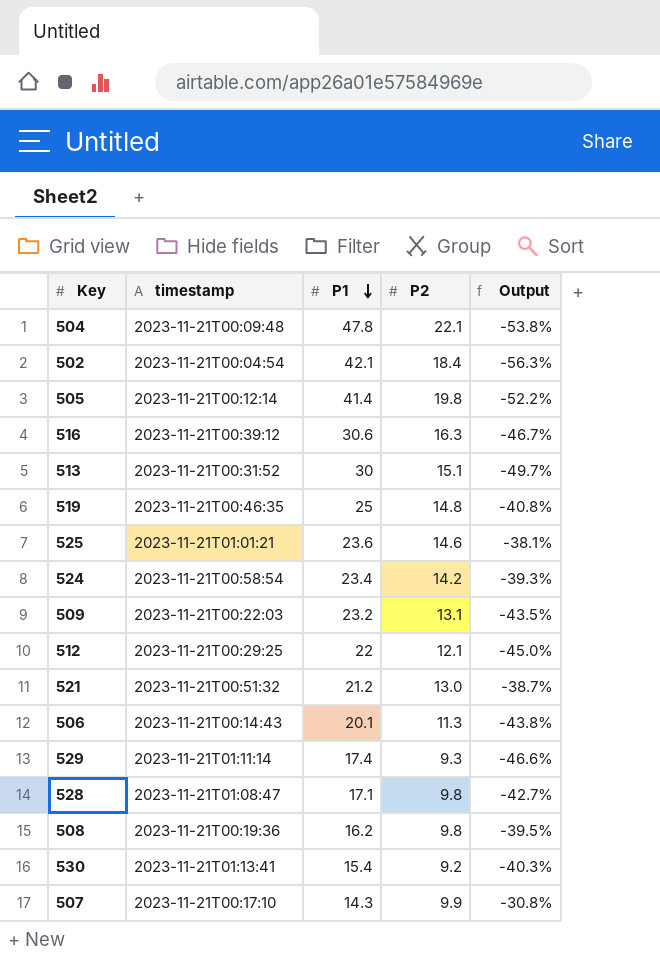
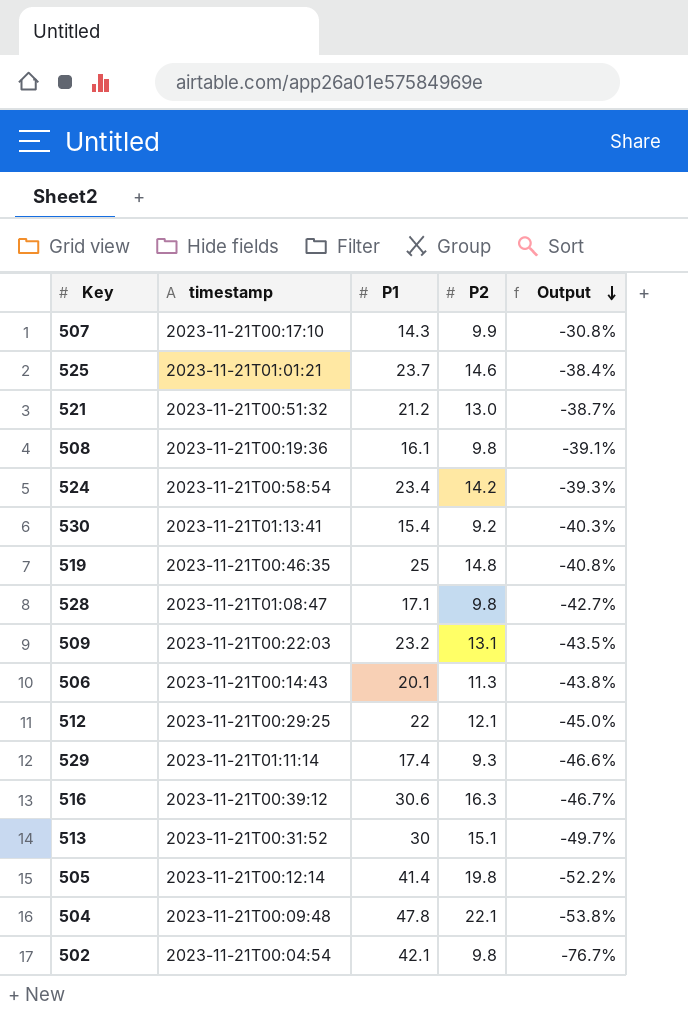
row order: P1 descending -> Output descending
525 | P1: 23.6 -> 23.7
525 | Output: -38.1% -> -38.4%
508 | P1: 16.2 -> 16.1
508 | Output: -39.5% -> -39.1%
502 | P2: 18.4 -> 9.8
502 | Output: -56.3% -> -76.7%

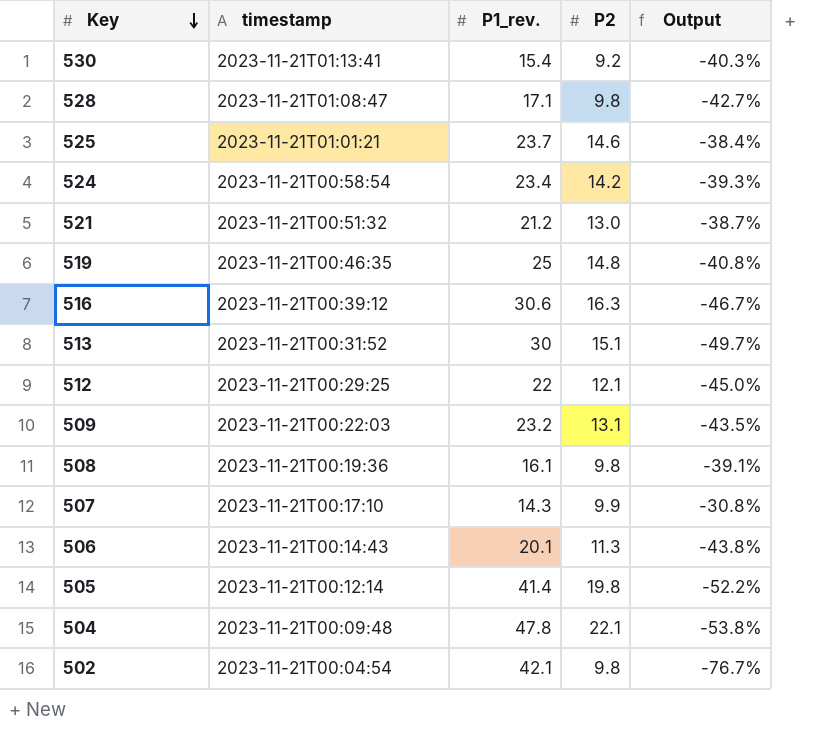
row order: Output descending -> Key descending
column name: P1 -> P1_rev.
row 529: 2023-11-21T01:11:14 | 17.4 | 9.3 | -46.6% -> none

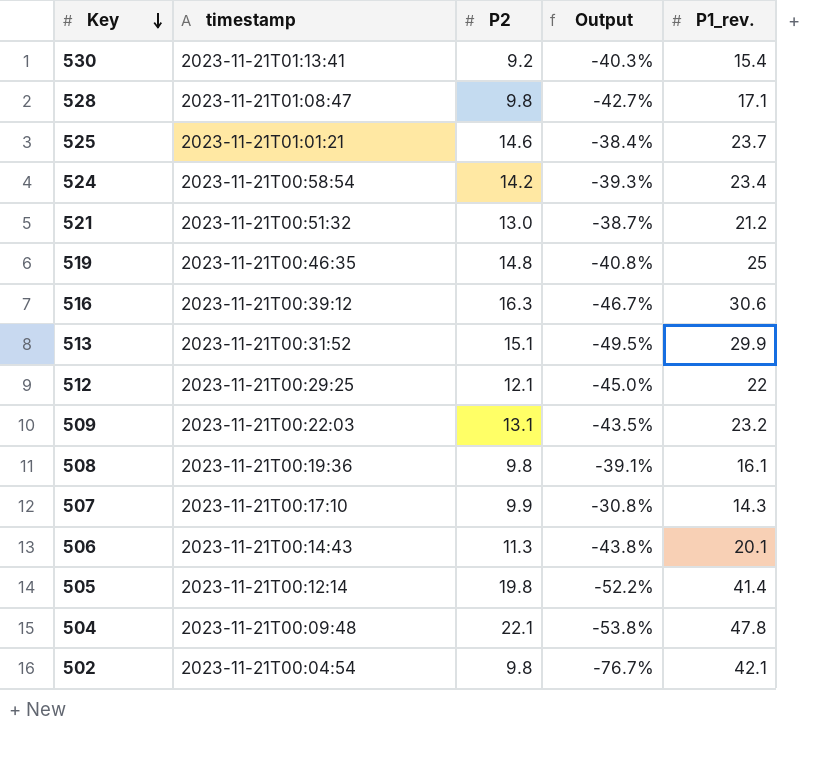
column P1_rev. | position: 3 -> 5
513 | Output: -49.7% -> -49.5%
513 | P1_rev.: 30 -> 29.9

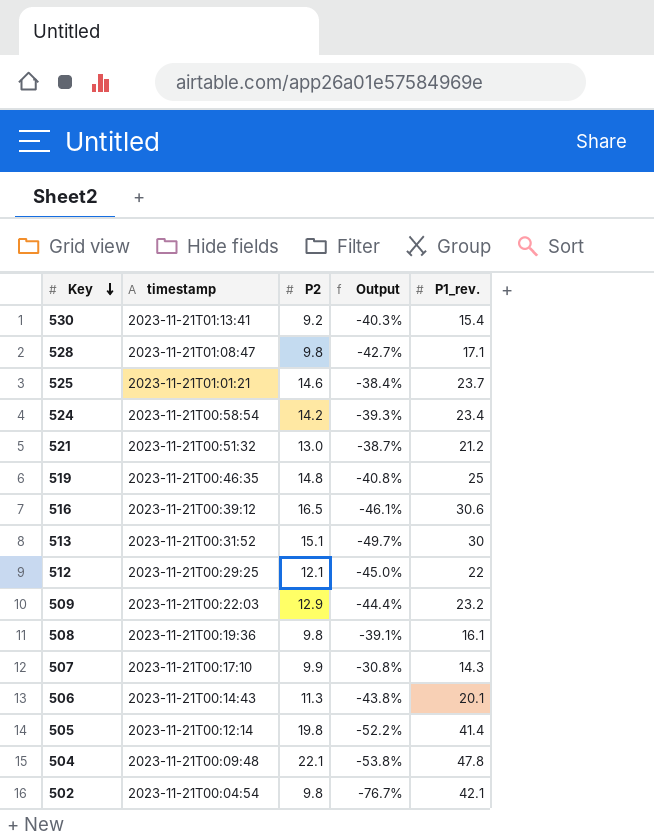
516 | P2: 16.3 -> 16.5
516 | Output: -46.7% -> -46.1%
513 | Output: -49.5% -> -49.7%
513 | P1_rev.: 29.9 -> 30
509 | P2: 13.1 -> 12.9
509 | Output: -43.5% -> -44.4%

